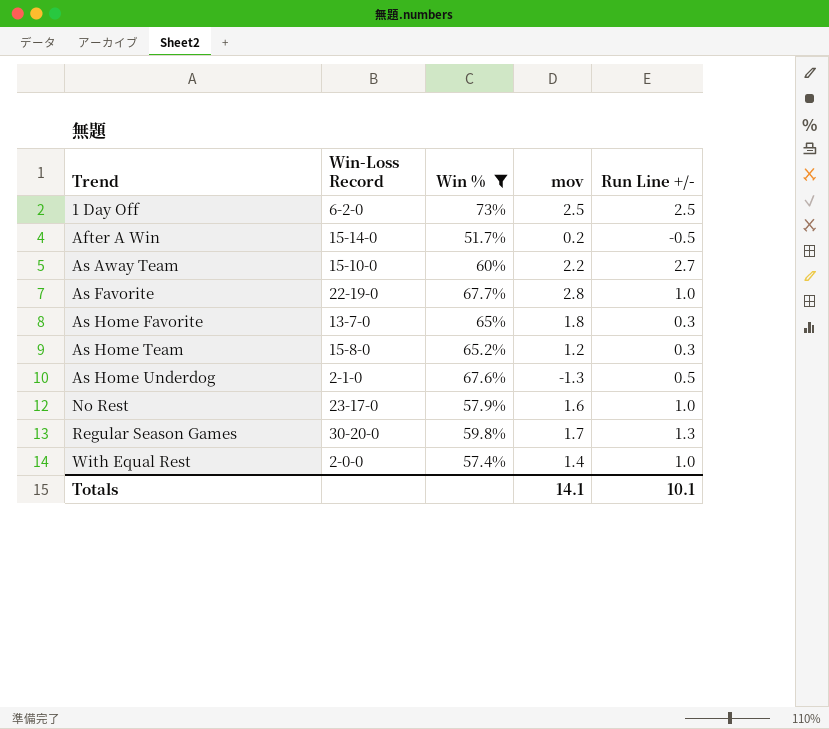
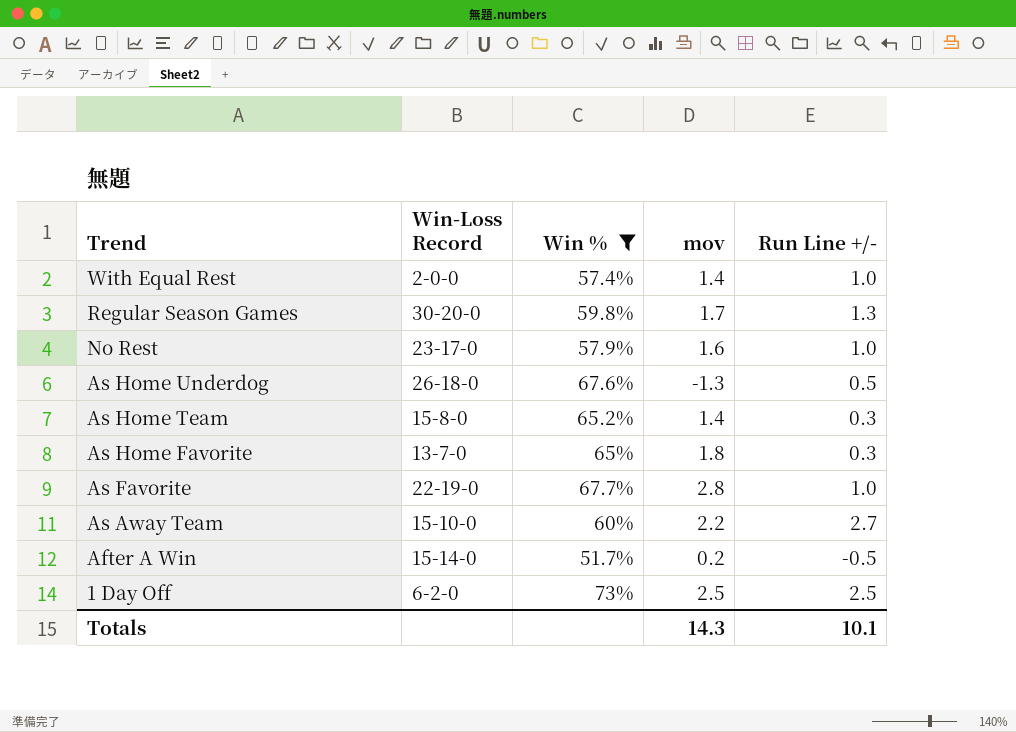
row order: Trend ascending -> Trend descending
As Home Underdog | Win-Loss Record: 2-1-0 -> 26-18-0
As Home Team | mov: 1.2 -> 1.4
Totals | mov: 14.1 -> 14.3

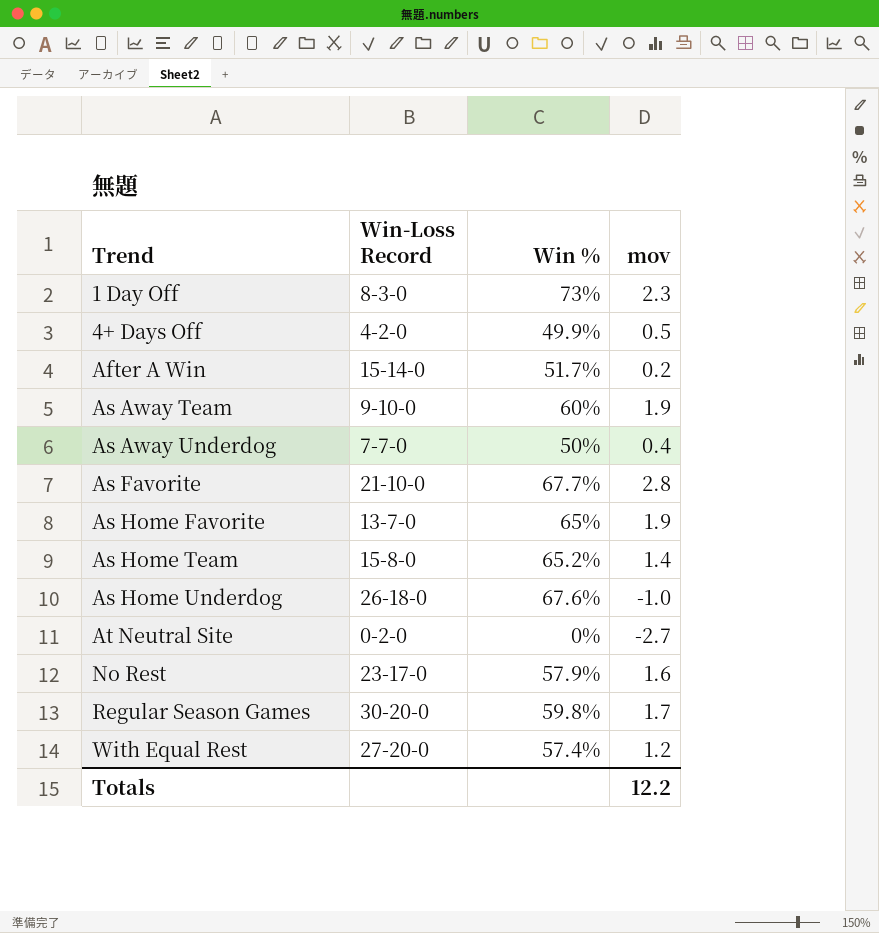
filter: Win % >= 51.7% -> none
row order: Trend descending -> Trend ascending
column Run Line +/- | position: 5 -> none
1 Day Off | Win-Loss Record: 6-2-0 -> 8-3-0
1 Day Off | mov: 2.5 -> 2.3
As Away Team | Win-Loss Record: 15-10-0 -> 9-10-0
As Away Team | mov: 2.2 -> 1.9
As Favorite | Win-Loss Record: 22-19-0 -> 21-10-0
As Home Favorite | mov: 1.8 -> 1.9
As Home Underdog | mov: -1.3 -> -1.0
With Equal Rest | Win-Loss Record: 2-0-0 -> 27-20-0
With Equal Rest | mov: 1.4 -> 1.2
Totals | mov: 14.3 -> 12.2

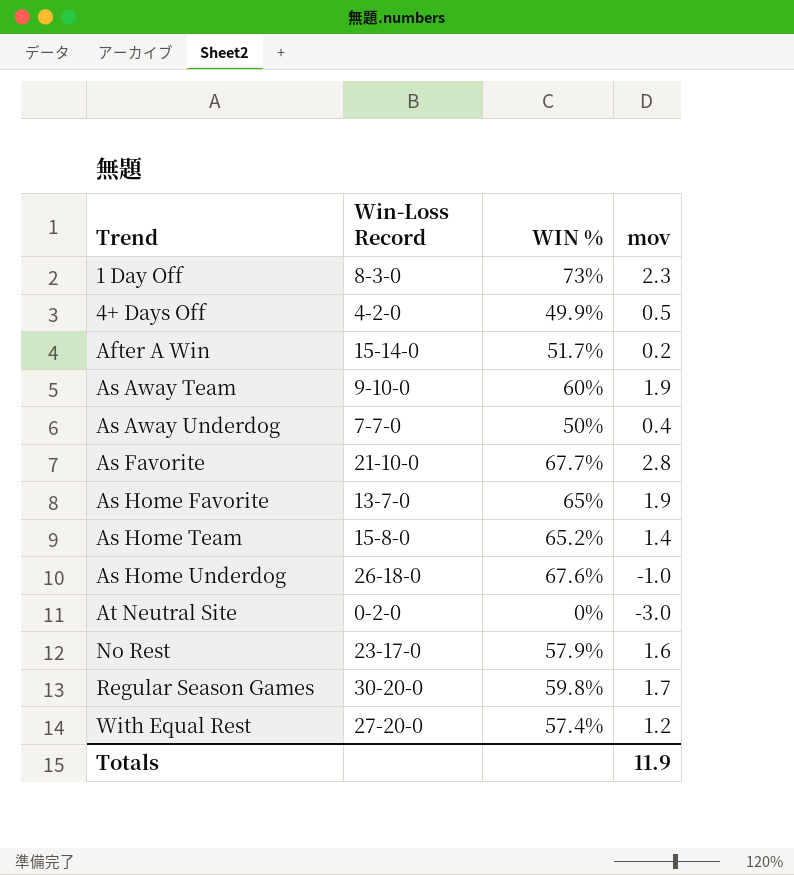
column name: Win % -> WIN %
At Neutral Site | mov: -2.7 -> -3.0
Totals | mov: 12.2 -> 11.9

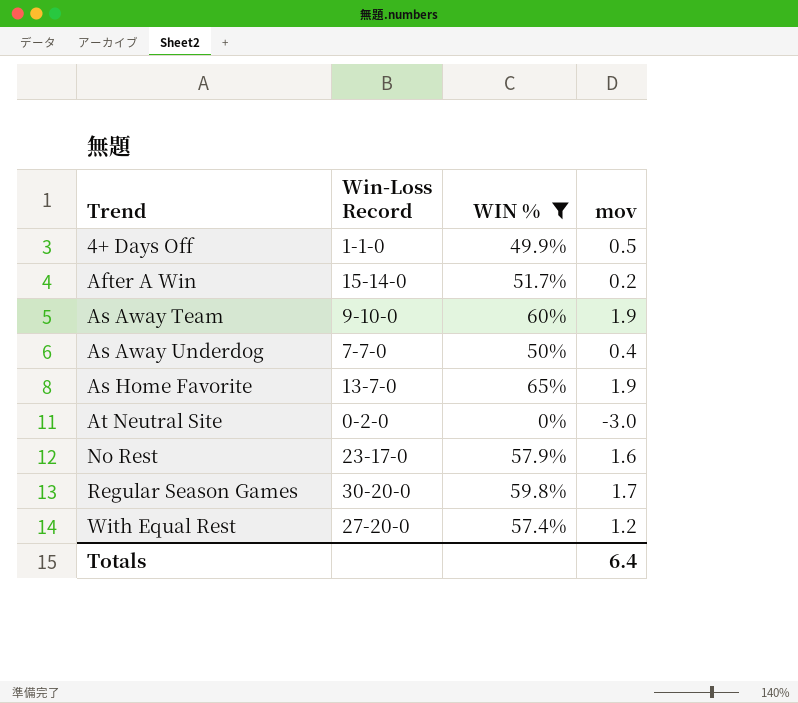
filter: none -> WIN % <= 65%
4+ Days Off | Win-Loss Record: 4-2-0 -> 1-1-0
Totals | mov: 11.9 -> 6.4

